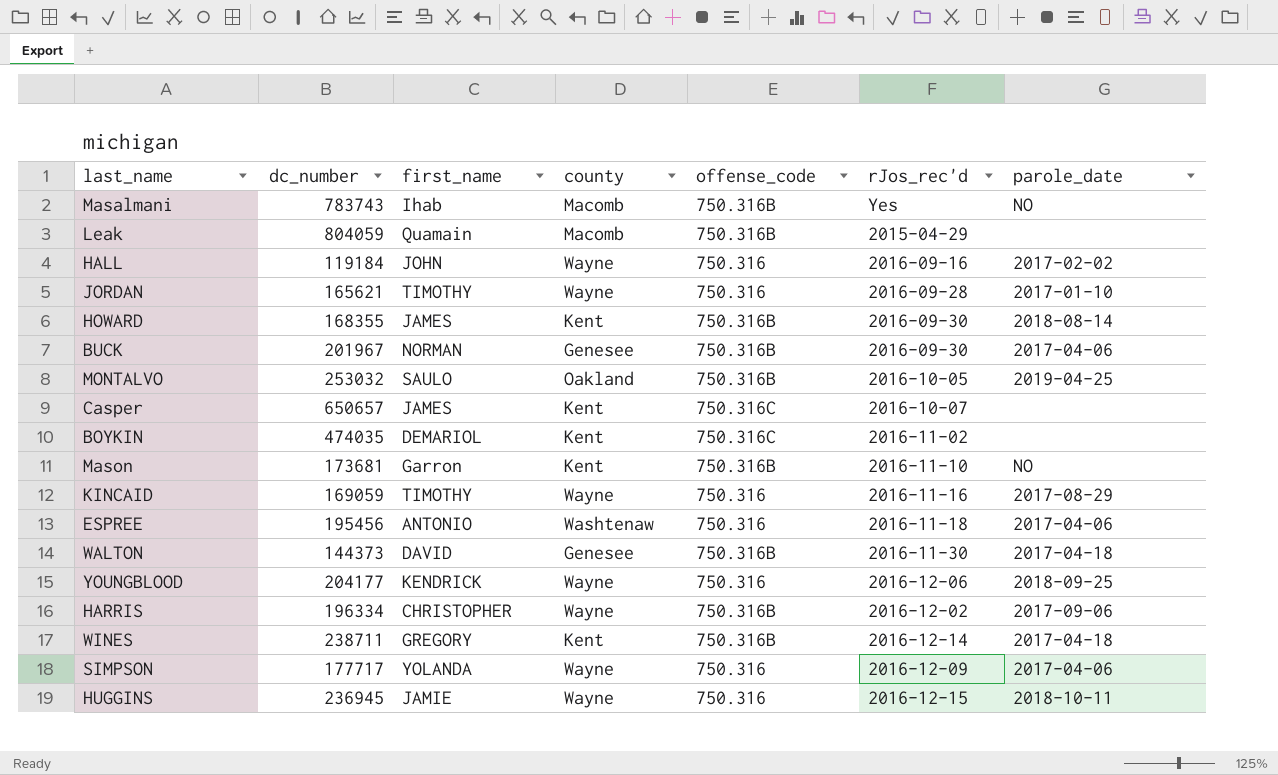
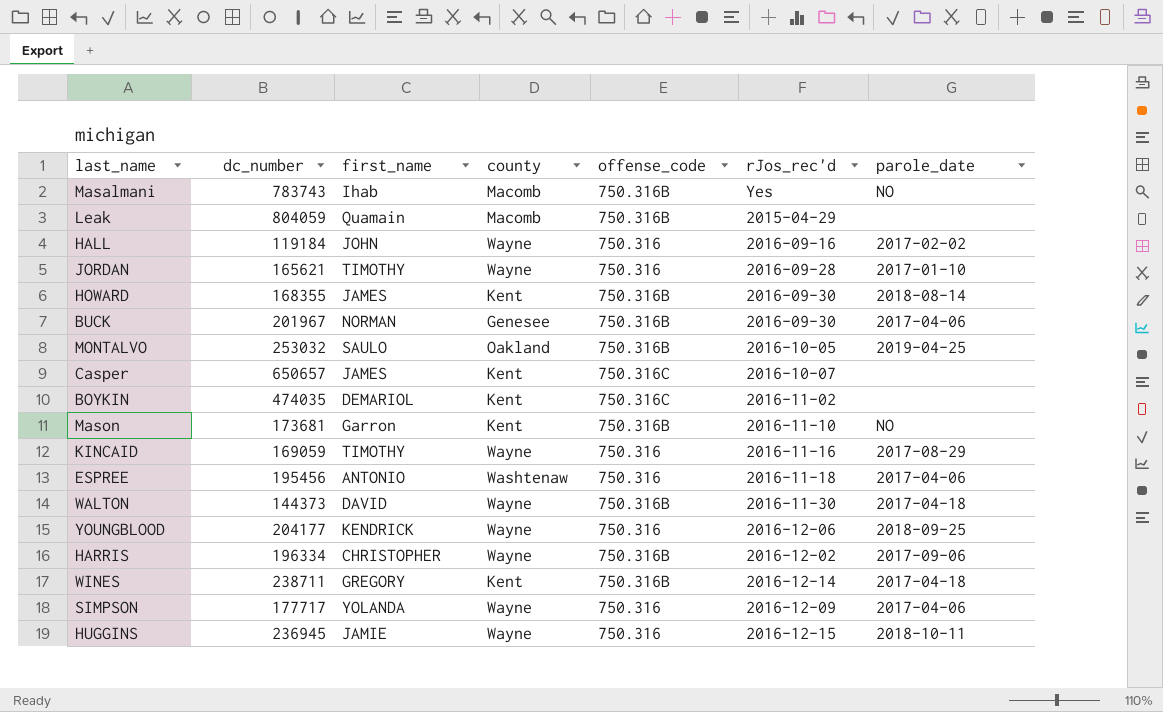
WALTON | county: Genesee -> Wayne

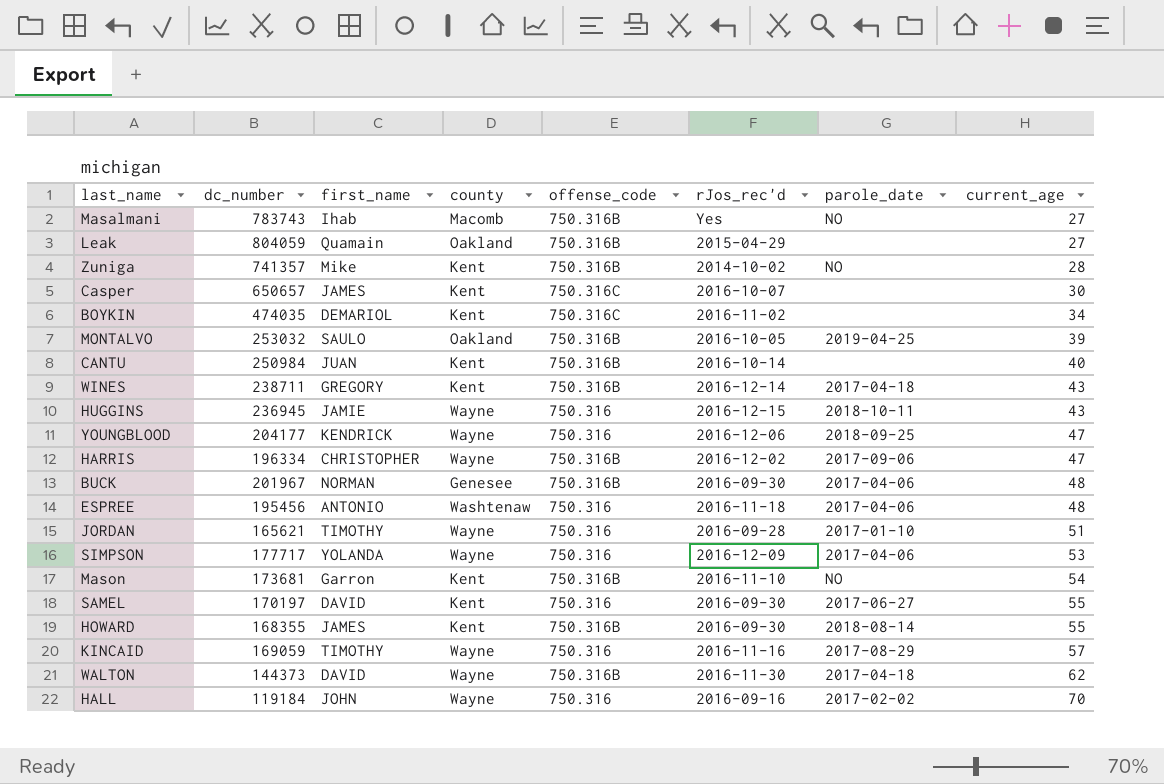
row order: none -> current_age ascending
column current_age | position: none -> 8
Leak | county: Macomb -> Oakland
row Zuniga: none -> 741357 | Mike | Kent | 750.316B | 2014-10-02 | NO | 28
row CANTU: none -> 250984 | JUAN | Kent | 750.316B | 2016-10-14 | none | 40
row SAMEL: none -> 170197 | DAVID | Kent | 750.316 | 2016-09-30 | 2017-06-27 | 55

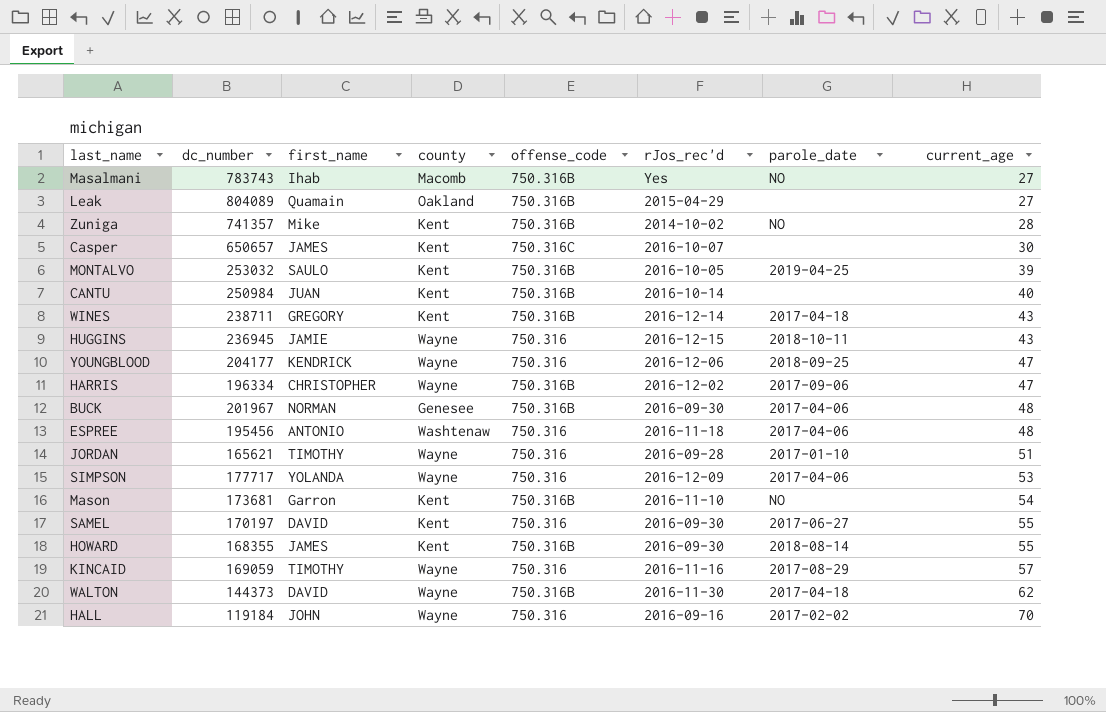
row BOYKIN: 474035 | DEMARIOL | Kent | 750.316C | 2016-11-02 | none | 34 -> none
Leak | dc_number: 804059 -> 804089
MONTALVO | county: Oakland -> Kent

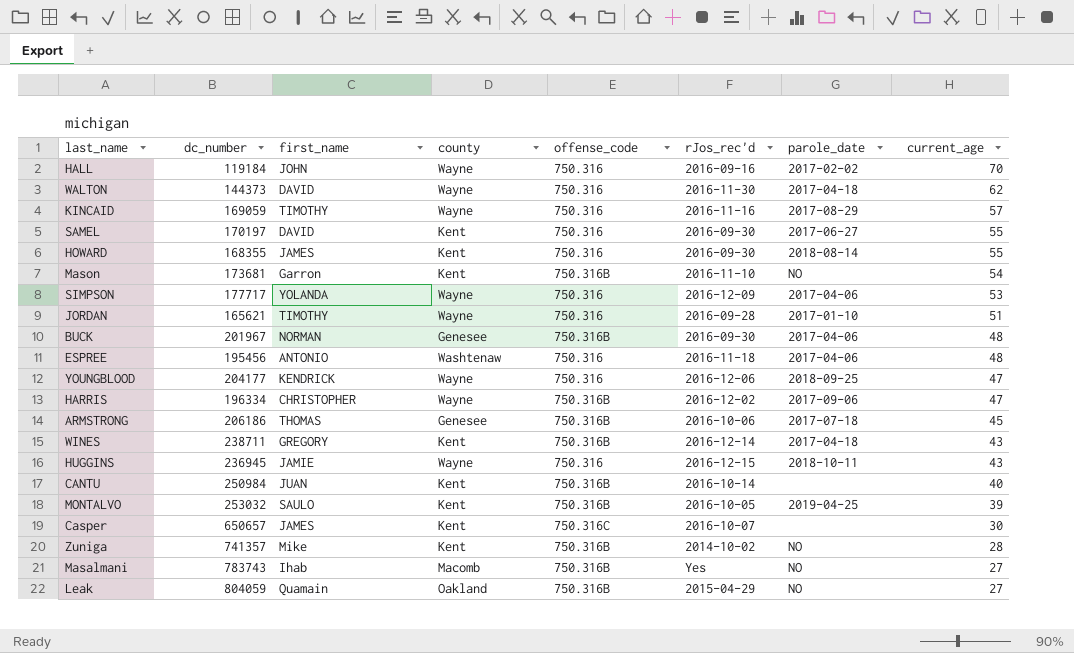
row order: current_age ascending -> current_age descending
WALTON | offense_code: 750.316B -> 750.316
HOWARD | offense_code: 750.316B -> 750.316
row ARMSTRONG: none -> 206186 | THOMAS | Genesee | 750.316B | 2016-10-06 | 2017-07-18 | 45
Leak | dc_number: 804089 -> 804059
Leak | parole_date: none -> NO

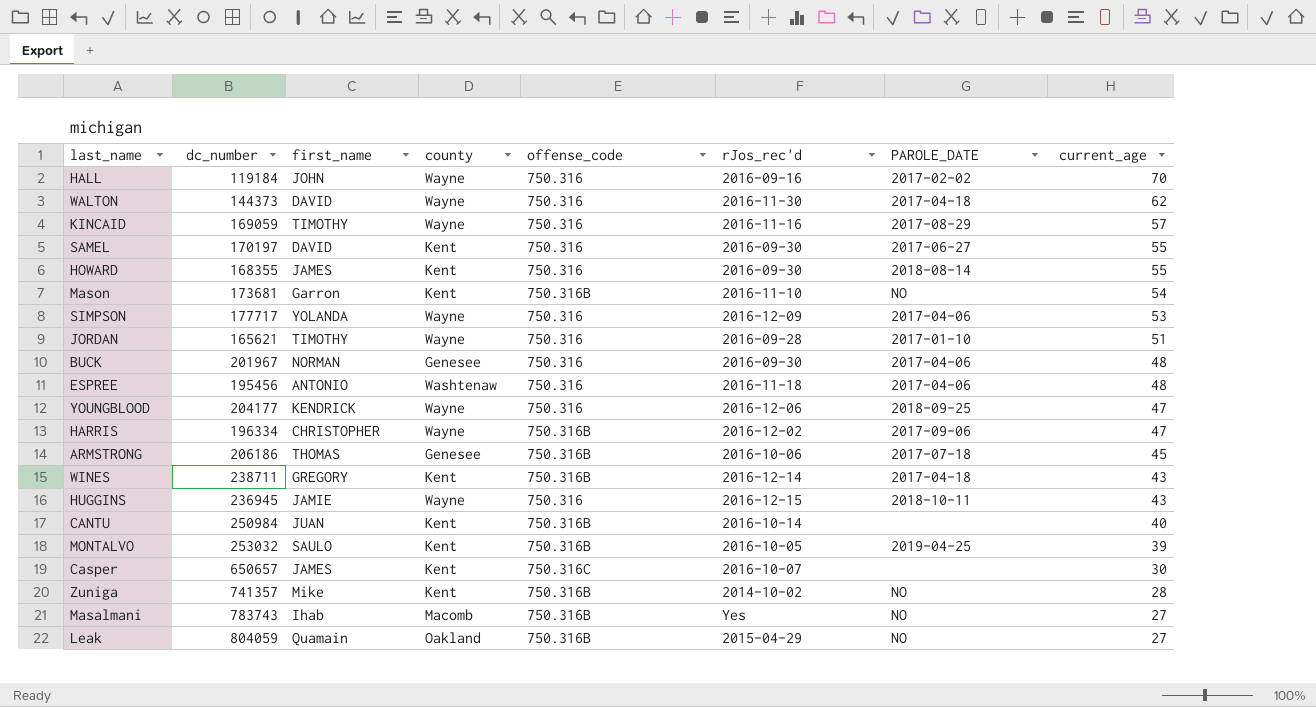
column name: parole_date -> PAROLE_DATE
BUCK | offense_code: 750.316B -> 750.316

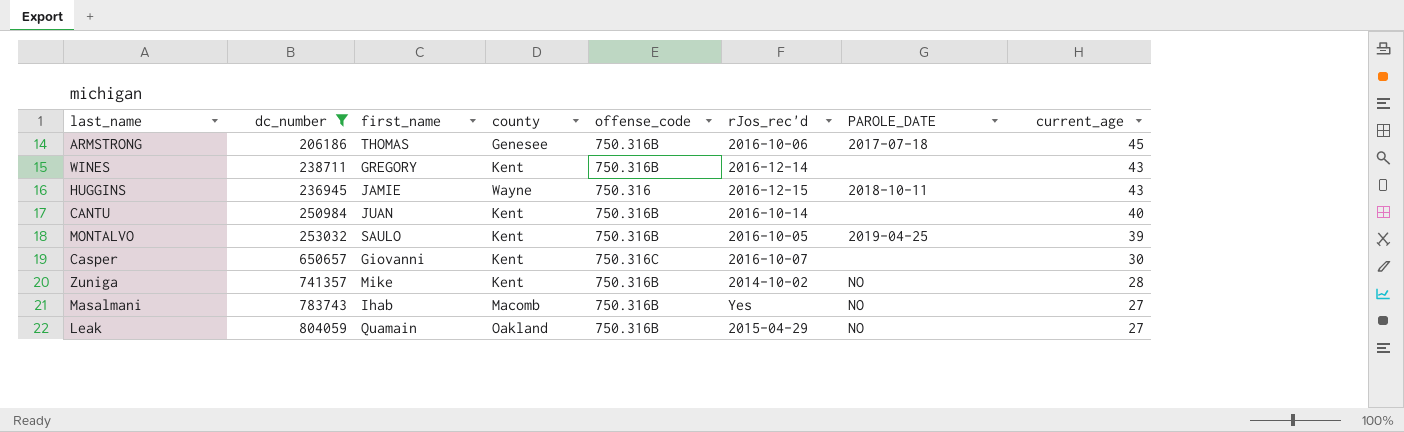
filter: none -> dc_number >= 206186
WINES | PAROLE_DATE: 2017-04-18 -> none
Casper | first_name: JAMES -> Giovanni

